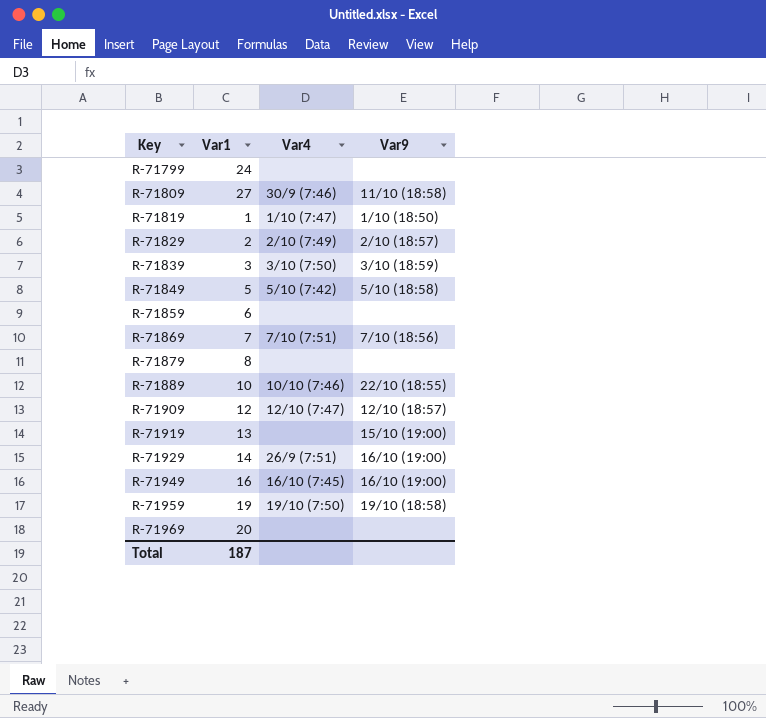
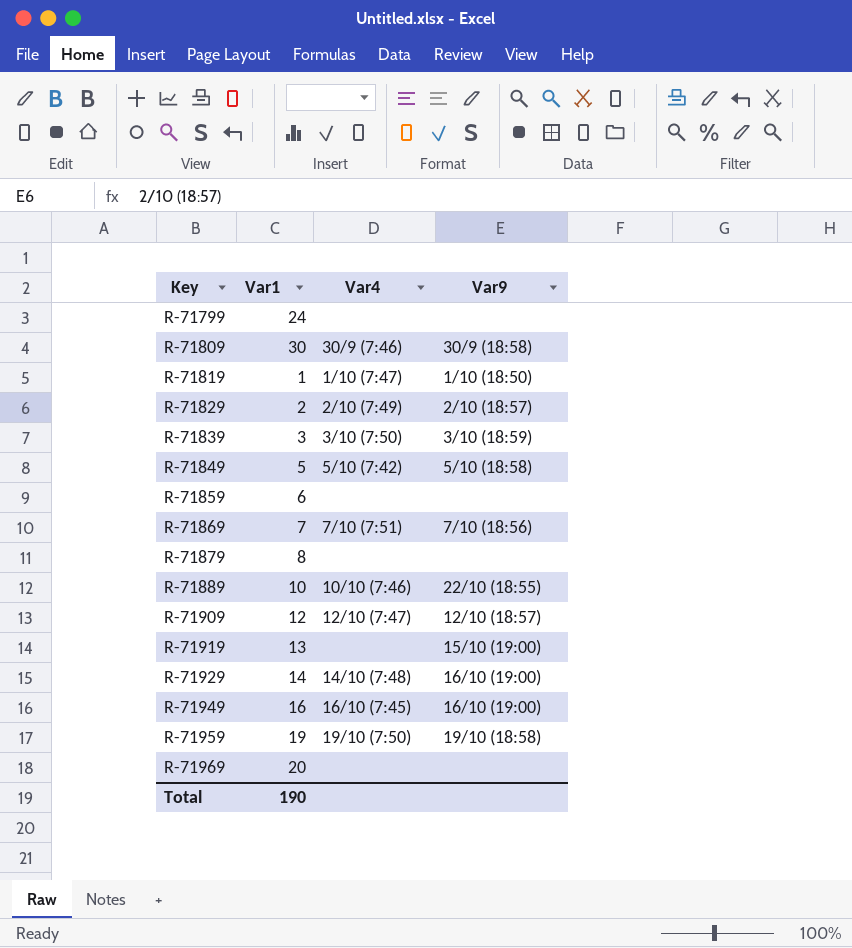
R-71809 | Var1: 27 -> 30
R-71809 | Var9: 11/10 (18:58) -> 30/9 (18:58)
R-71929 | Var4: 26/9 (7:51) -> 14/10 (7:48)
Total | Var1: 187 -> 190

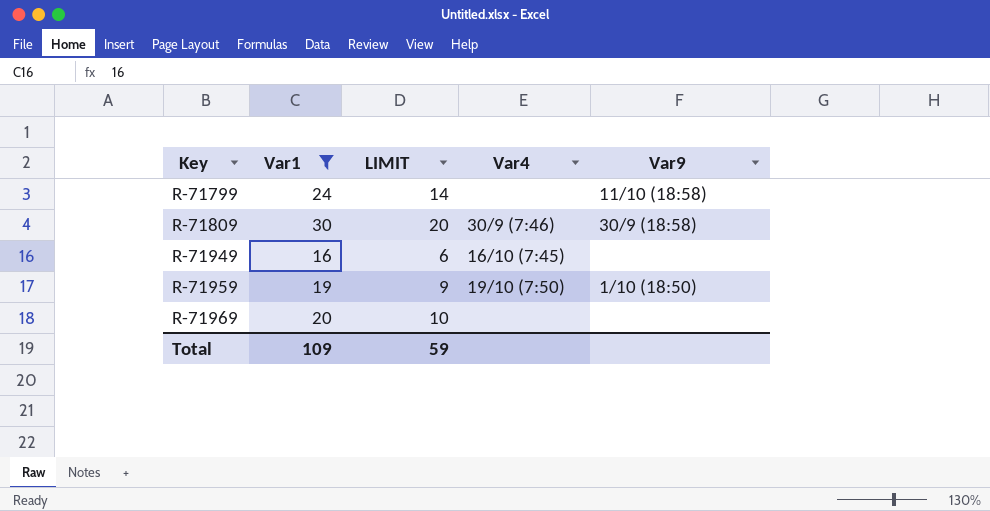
filter: none -> Var1 >= 16
column LIMIT | formula: none -> [Var1] - 10
R-71799 | Var9: none -> 11/10 (18:58)
R-71949 | Var9: 16/10 (19:00) -> none
R-71959 | Var9: 19/10 (18:58) -> 1/10 (18:50)
Total | Var1: 190 -> 109

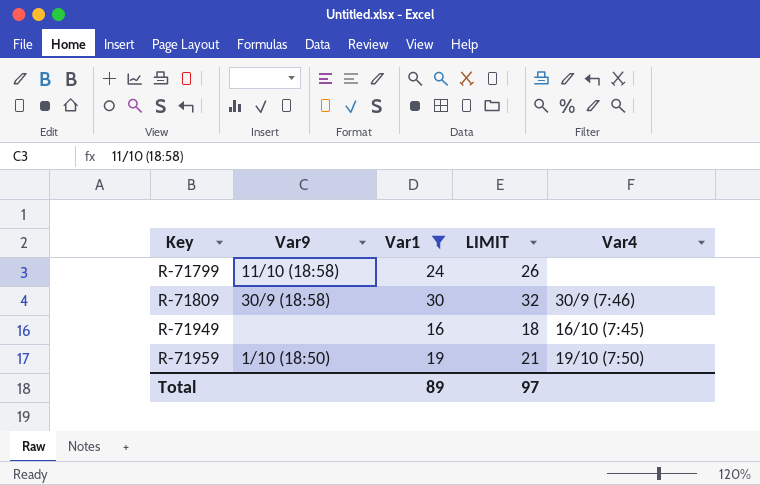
column Var9 | position: 5 -> 2
column LIMIT | formula: [Var1] - 10 -> [Var1] + 2
row R-71969: 20 | 10 | none | none -> none
Total | Var1: 109 -> 89
Total | LIMIT: 59 -> 97

